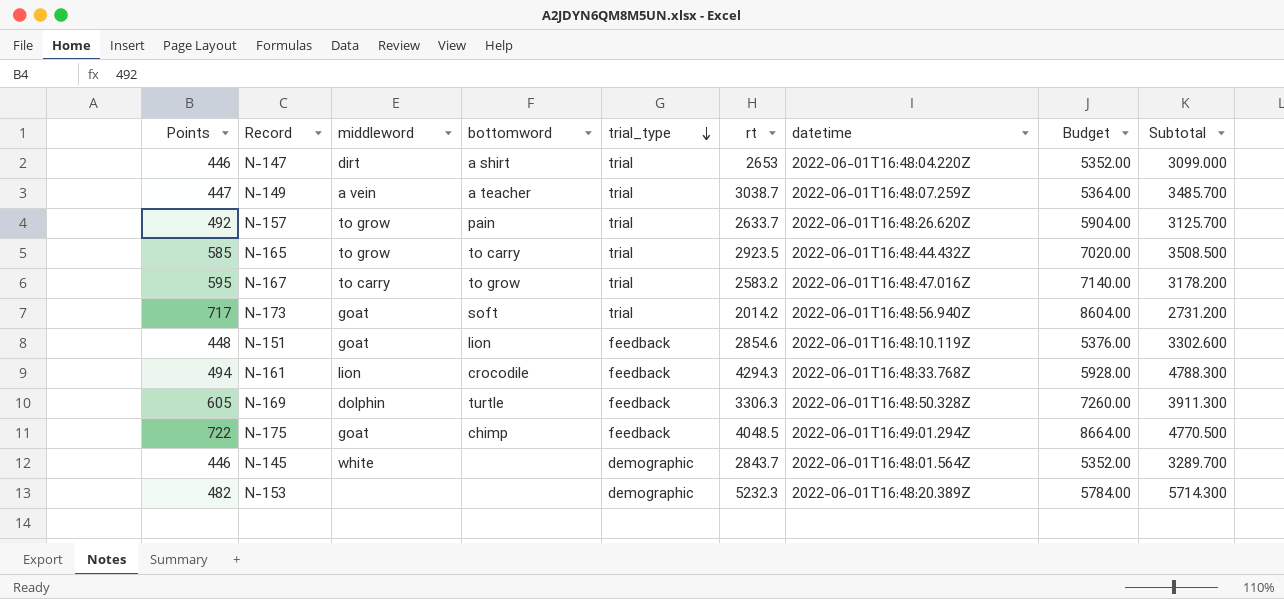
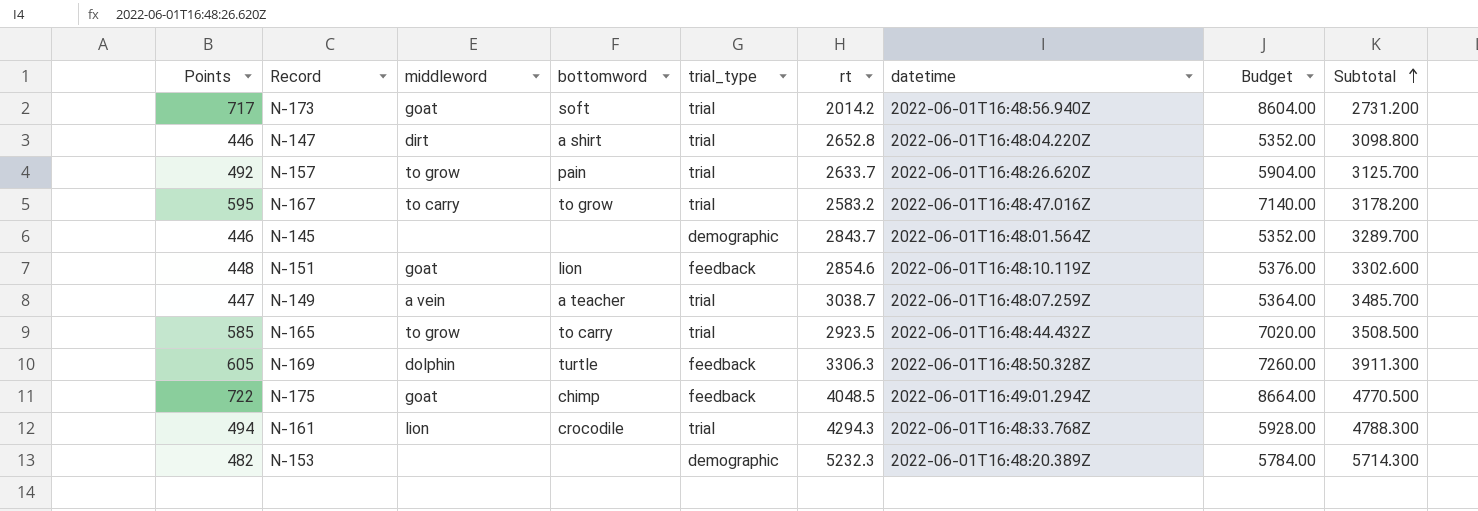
row order: trial_type descending -> Subtotal ascending
N-147 | rt: 2653 -> 2652.8
N-147 | Subtotal: 3099.000 -> 3098.800
N-145 | middleword: white -> none
N-161 | trial_type: feedback -> trial

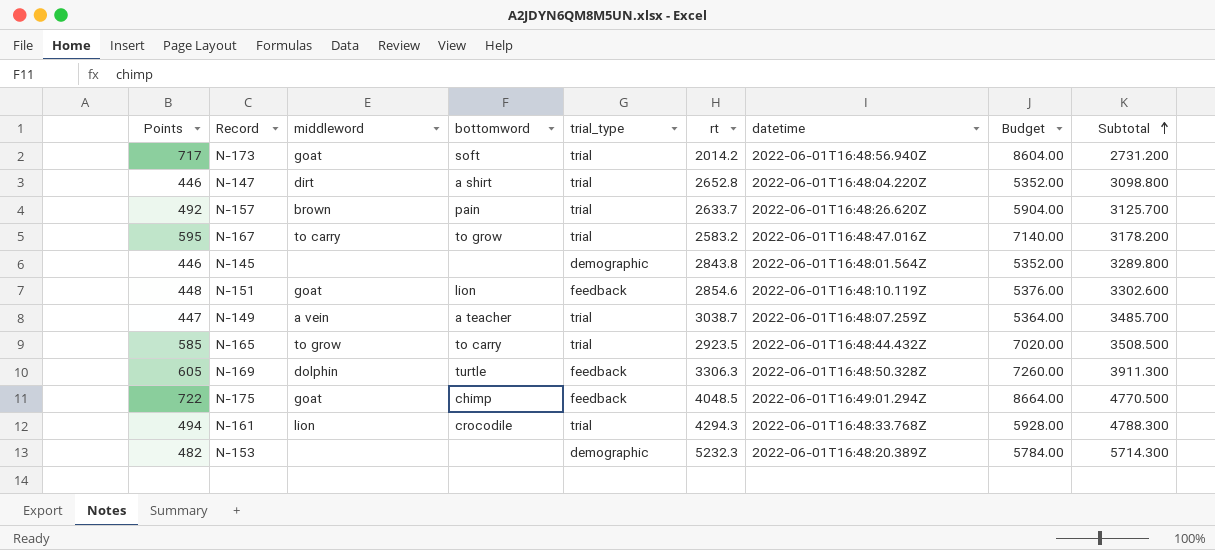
N-157 | middleword: to grow -> brown
N-145 | rt: 2843.7 -> 2843.8
N-145 | Subtotal: 3289.700 -> 3289.800

